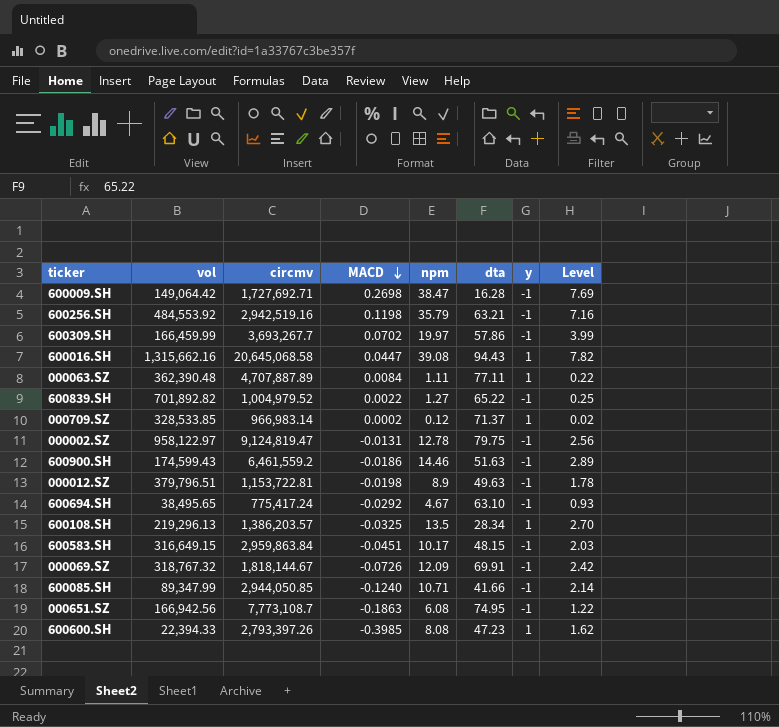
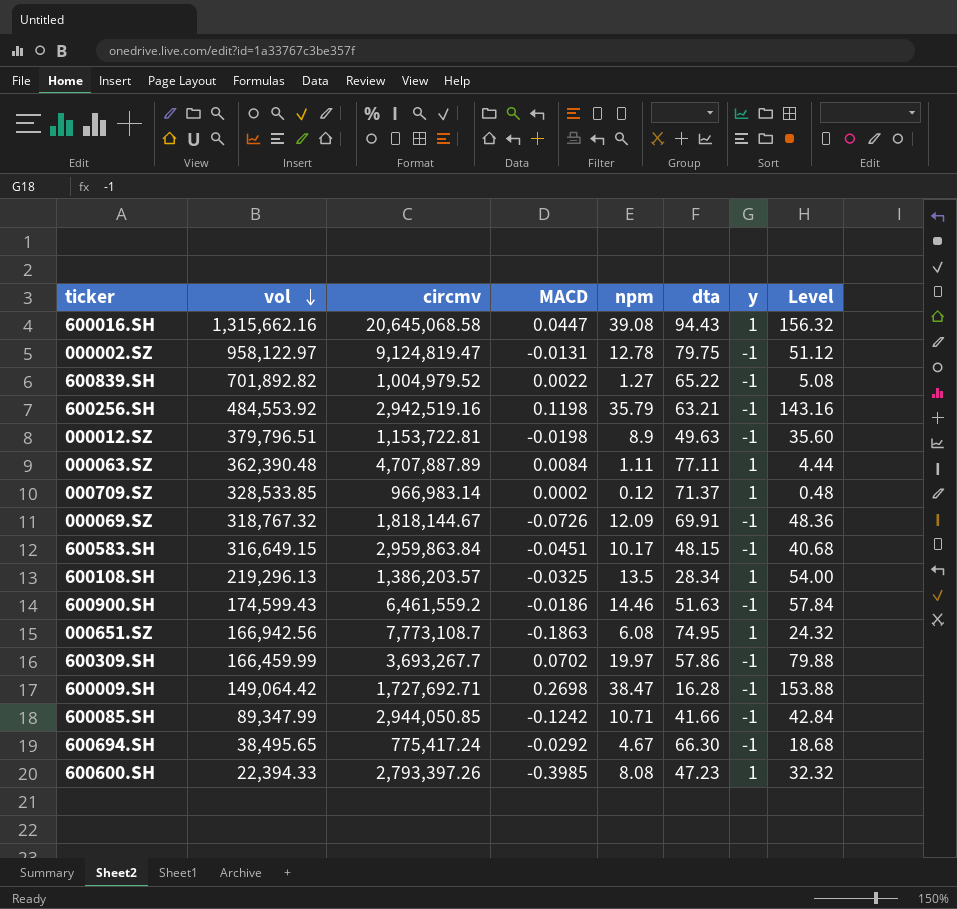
row order: MACD descending -> vol descending
column Level | formula: [npm] * 0.2 -> [npm] * 4
000651.SZ | y: -1 -> 1
600085.SH | MACD: -0.1240 -> -0.1242
600694.SH | dta: 63.10 -> 66.30

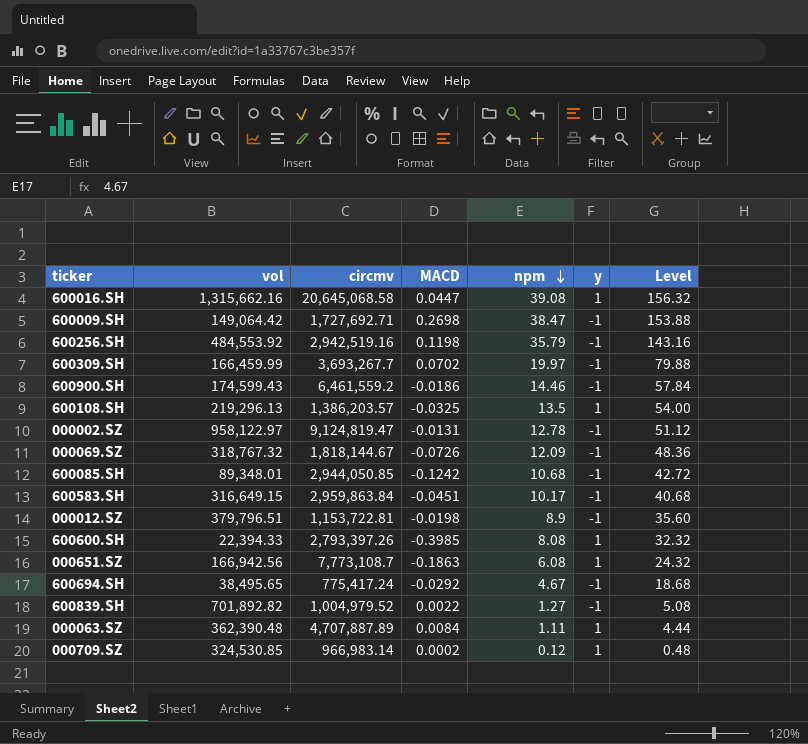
row order: vol descending -> npm descending
column dta | position: 6 -> none
600085.SH | vol: 89,347.99 -> 89,348.01
600085.SH | npm: 10.71 -> 10.68
600085.SH | Level: 42.84 -> 42.72
000709.SZ | vol: 328,533.85 -> 324,530.85

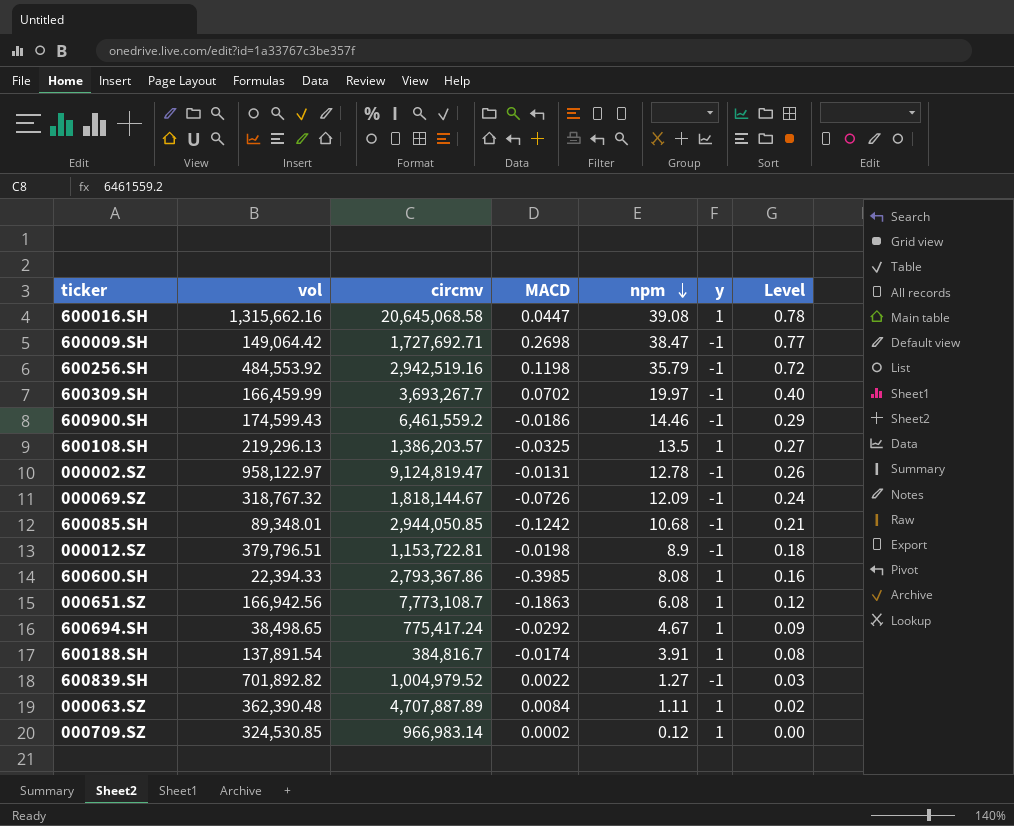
column Level | formula: [npm] * 4 -> [npm] * 0.02
row 600583.SH: 316,649.15 | 2,959,863.84 | -0.0451 | 10.17 | -1 | 40.68 -> none
600600.SH | circmv: 2,793,397.26 -> 2,793,367.86
600694.SH | vol: 38,495.65 -> 38,498.65
600694.SH | y: -1 -> 1
row 600188.SH: none -> 137,891.54 | 384,816.7 | -0.0174 | 3.91 | 1 | 0.08

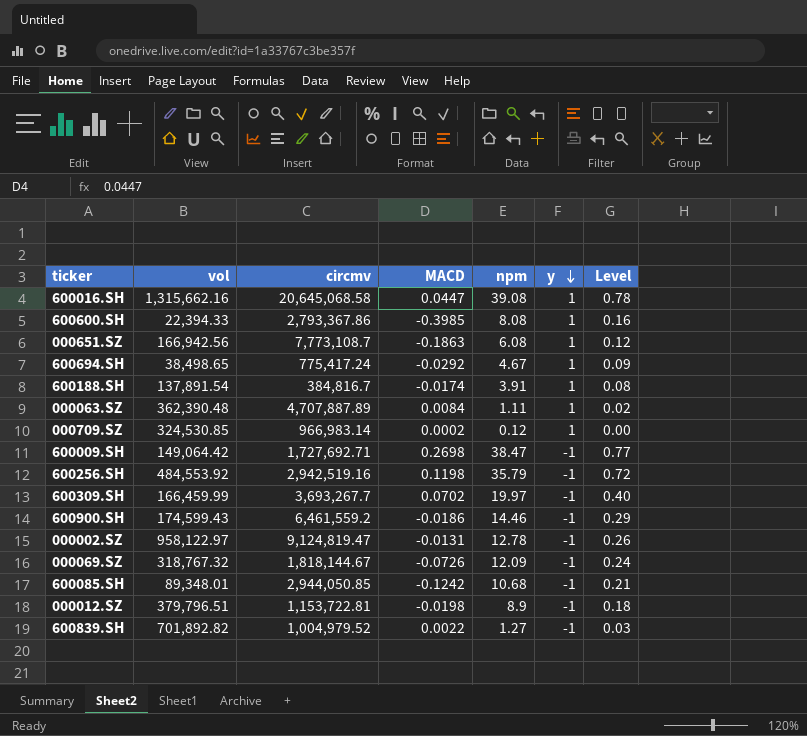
row order: npm descending -> y descending
row 600108.SH: 219,296.13 | 1,386,203.57 | -0.0325 | 13.5 | 1 | 0.27 -> none

